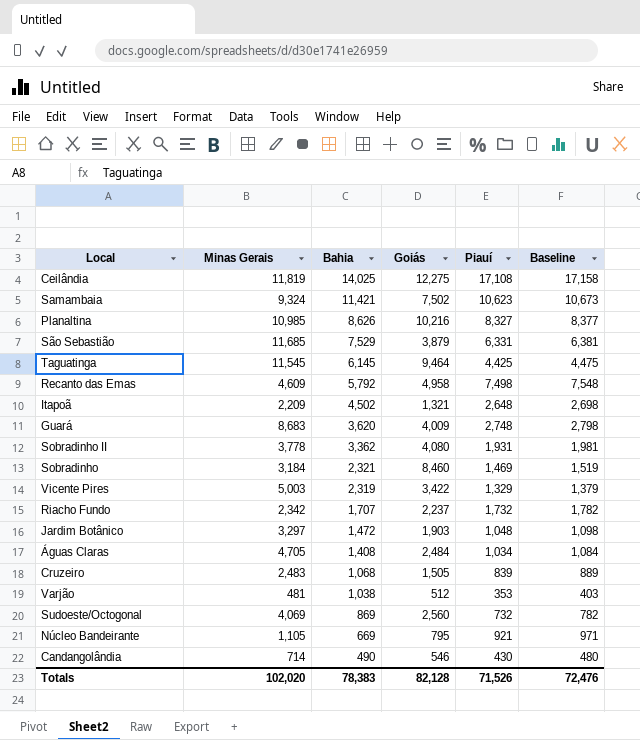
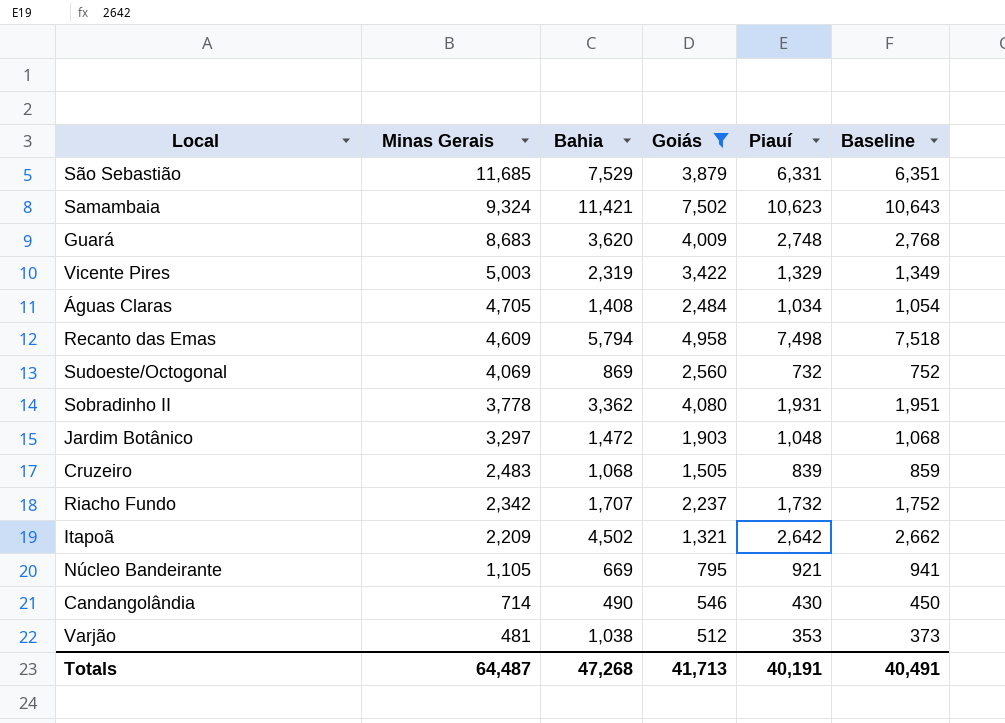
filter: none -> Goiás <= 7,502
row order: Bahia descending -> Minas Gerais descending
column Baseline | formula: [Piauí] + 50 -> [Piauí] + 20
Recanto das Emas | Bahia: 5,792 -> 5,794
Itapoã | Piauí: 2,648 -> 2,642
Totals | Minas Gerais: 102,020 -> 64,487
Totals | Bahia: 78,383 -> 47,268
Totals | Goiás: 82,128 -> 41,713
Totals | Piauí: 71,526 -> 40,191
Totals | Baseline: 72,476 -> 40,491

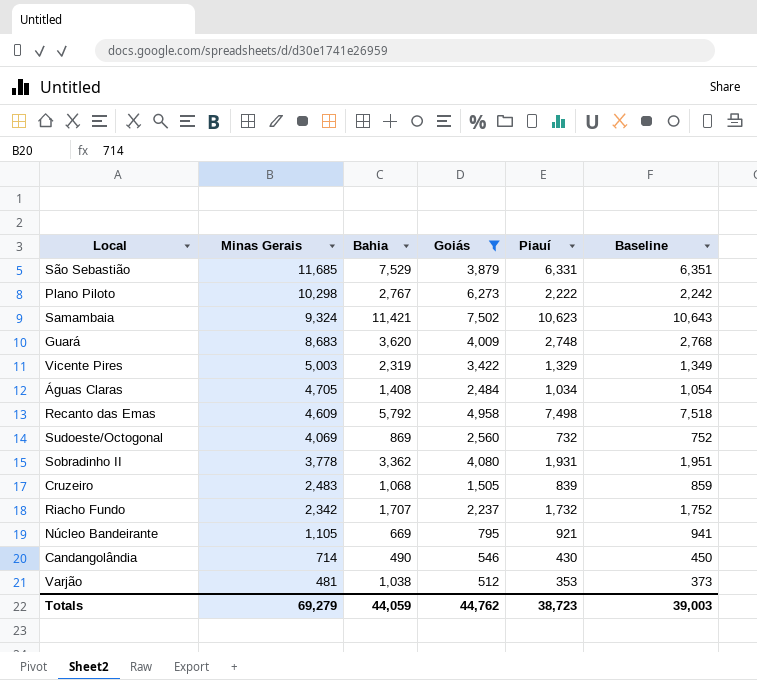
row Jardim Botânico: 3,297 | 1,472 | 1,903 | 1,048 | 1,068 -> none
row Itapoã: 2,209 | 4,502 | 1,321 | 2,642 | 2,662 -> none
row Plano Piloto: none -> 10,298 | 2,767 | 6,273 | 2,222 | 2,242
Recanto das Emas | Bahia: 5,794 -> 5,792
Totals | Minas Gerais: 64,487 -> 69,279
Totals | Bahia: 47,268 -> 44,059
Totals | Goiás: 41,713 -> 44,762
Totals | Piauí: 40,191 -> 38,723
Totals | Baseline: 40,491 -> 39,003

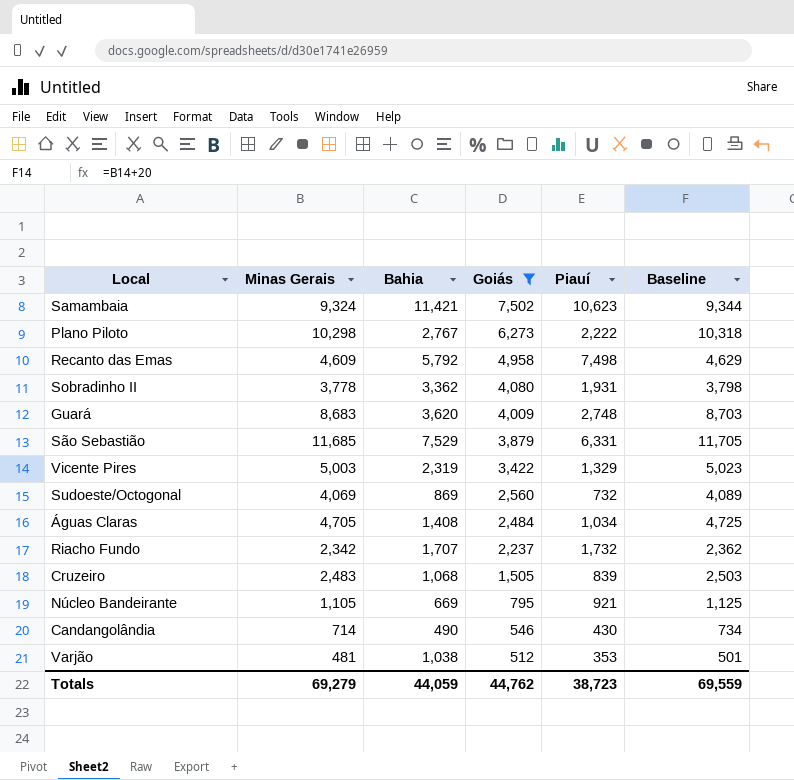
row order: Minas Gerais descending -> Goiás descending
column Baseline | formula: [Piauí] + 20 -> [Minas Gerais] + 20
Totals | Baseline: 39,003 -> 69,559

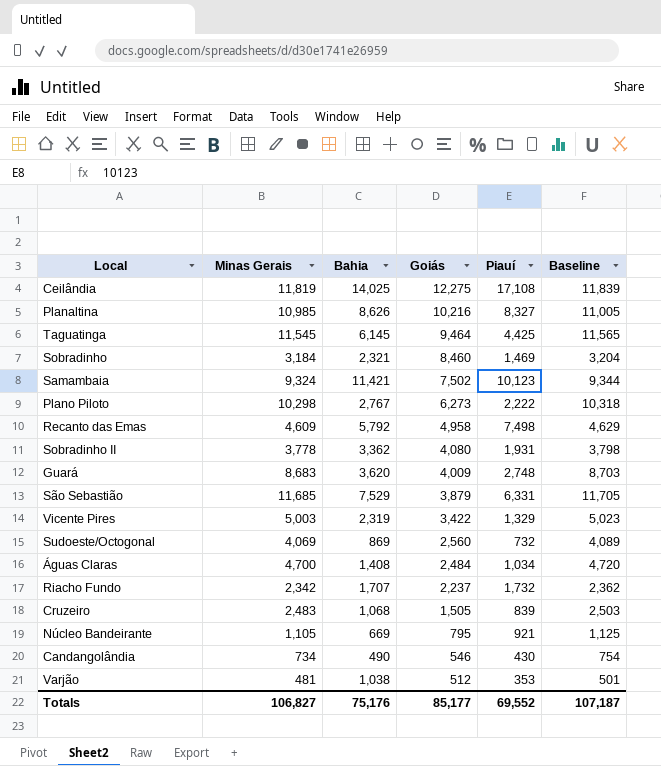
filter: Goiás <= 7,502 -> none
Samambaia | Piauí: 10,623 -> 10,123
Águas Claras | Minas Gerais: 4,705 -> 4,700
Águas Claras | Baseline: 4,725 -> 4,720
Candangolândia | Minas Gerais: 714 -> 734
Candangolândia | Baseline: 734 -> 754
Totals | Minas Gerais: 69,279 -> 106,827
Totals | Bahia: 44,059 -> 75,176
Totals | Goiás: 44,762 -> 85,177
Totals | Piauí: 38,723 -> 69,552
Totals | Baseline: 69,559 -> 107,187

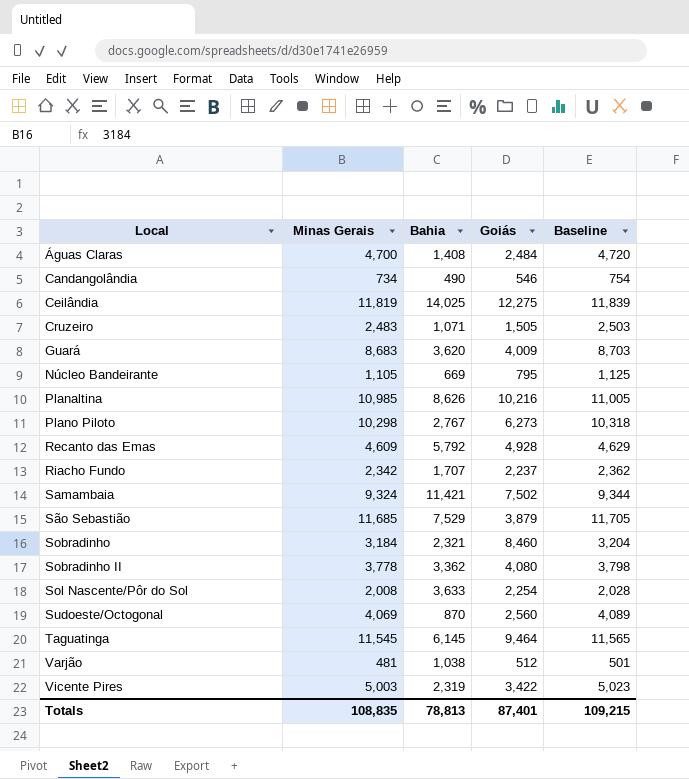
row order: Goiás descending -> Local ascending
column Piauí | position: 5 -> none
Cruzeiro | Bahia: 1,068 -> 1,071
Recanto das Emas | Goiás: 4,958 -> 4,928
row Sol Nascente/Pôr do Sol: none -> 2,008 | 3,633 | 2,254 | 2,028
Sudoeste/Octogonal | Bahia: 869 -> 870
Totals | Minas Gerais: 106,827 -> 108,835
Totals | Bahia: 75,176 -> 78,813
Totals | Goiás: 85,177 -> 87,401
Totals | Baseline: 107,187 -> 109,215

